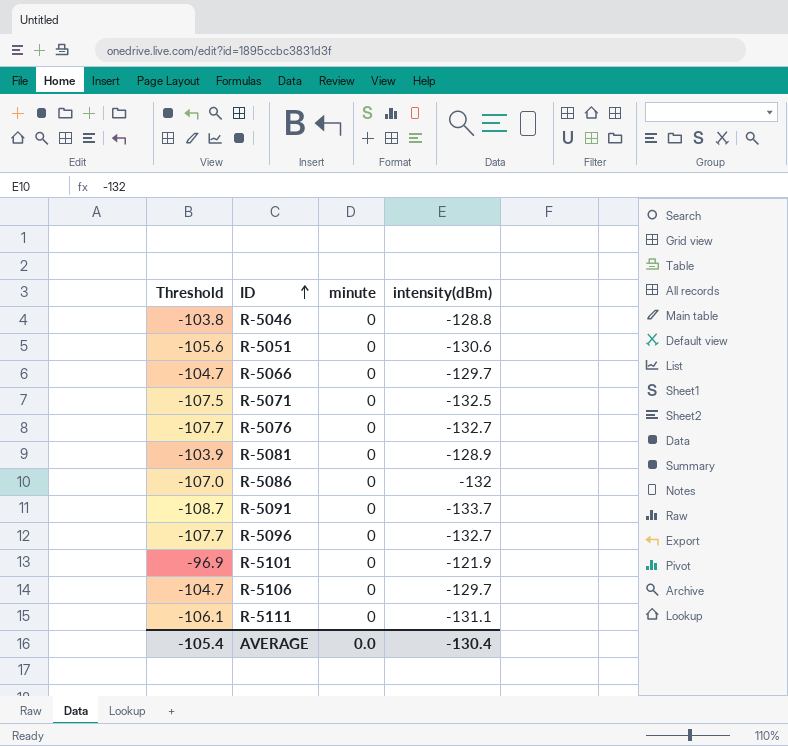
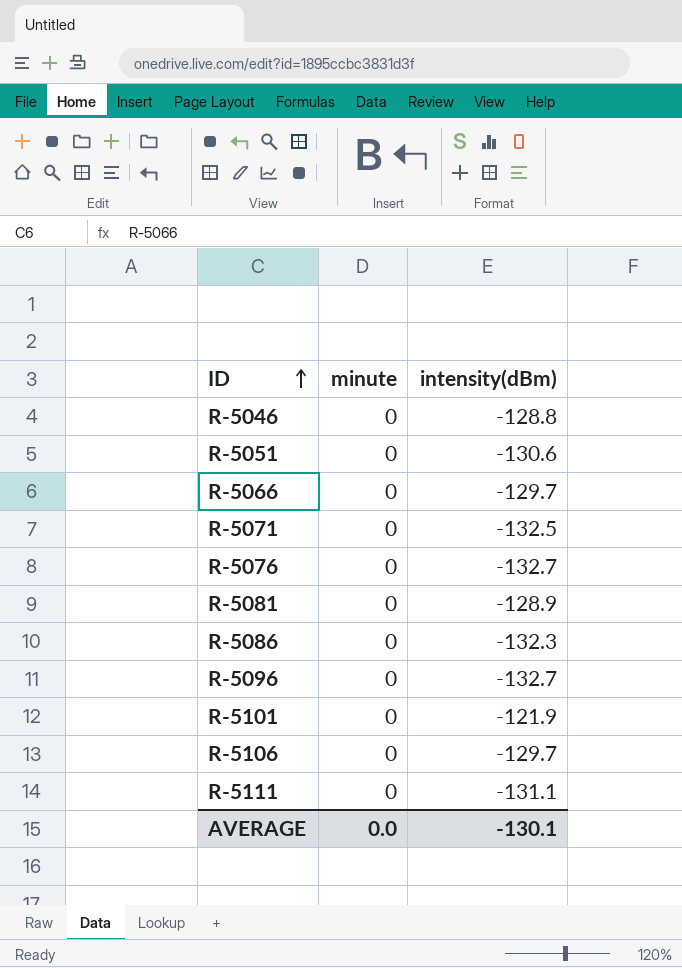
column Threshold | formula: [intensity(dBm)] + 25 -> none
row R-5091: -108.7 | 0 | -133.7 -> none
R-5086 | intensity(dBm): -132 -> -132.3
AVERAGE | intensity(dBm): -130.4 -> -130.1

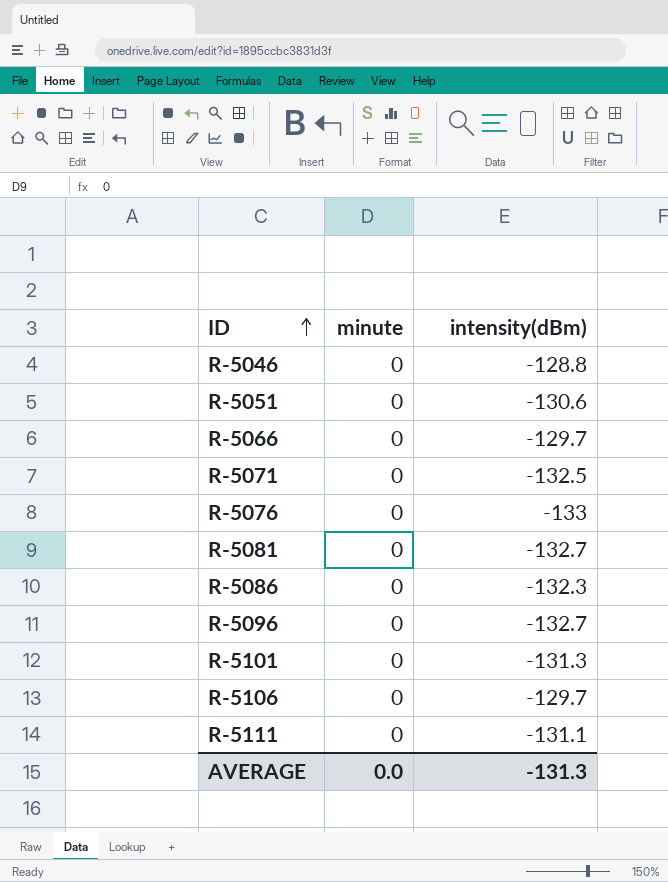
R-5076 | intensity(dBm): -132.7 -> -133
R-5081 | intensity(dBm): -128.9 -> -132.7
R-5101 | intensity(dBm): -121.9 -> -131.3
AVERAGE | intensity(dBm): -130.1 -> -131.3

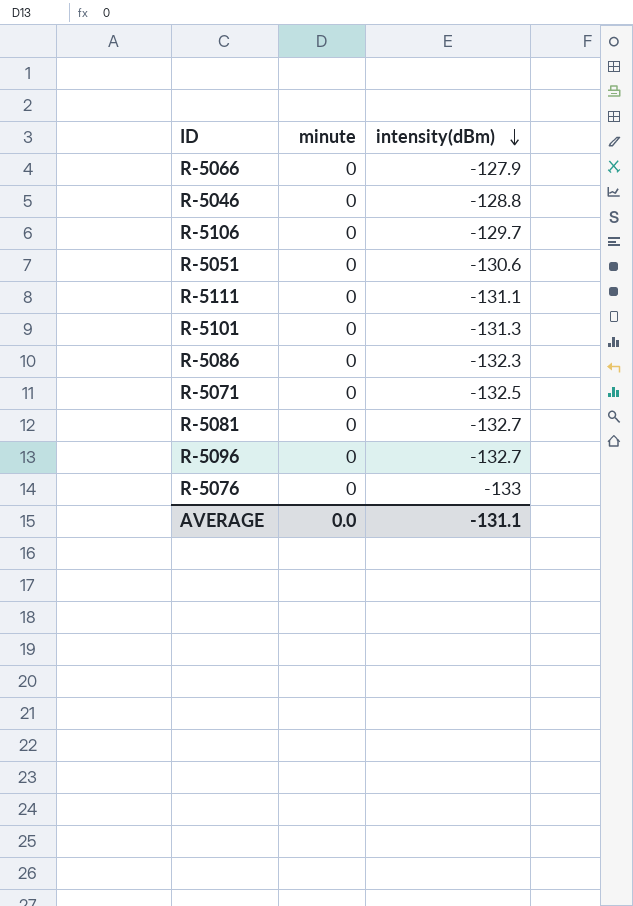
row order: ID ascending -> intensity(dBm) descending
R-5066 | intensity(dBm): -129.7 -> -127.9
AVERAGE | intensity(dBm): -131.3 -> -131.1

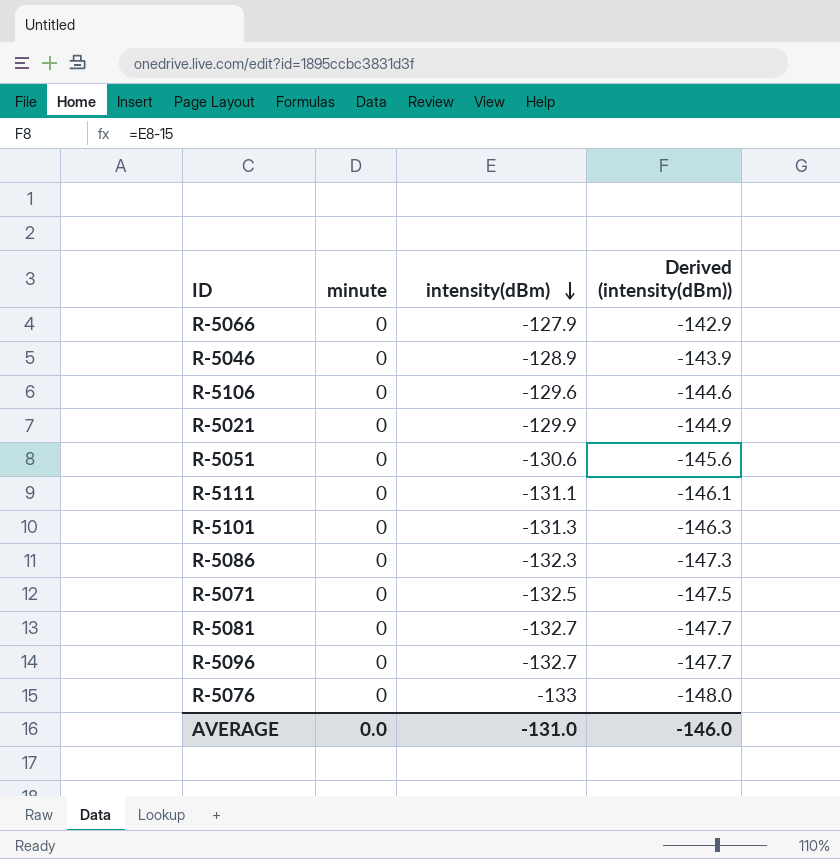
column Derived (intensity(dBm)) | formula: none -> [intensity(dBm)] - 15
R-5046 | intensity(dBm): -128.8 -> -128.9
R-5106 | intensity(dBm): -129.7 -> -129.6
row R-5021: none -> 0 | -129.9 | -144.9
AVERAGE | intensity(dBm): -131.1 -> -131.0

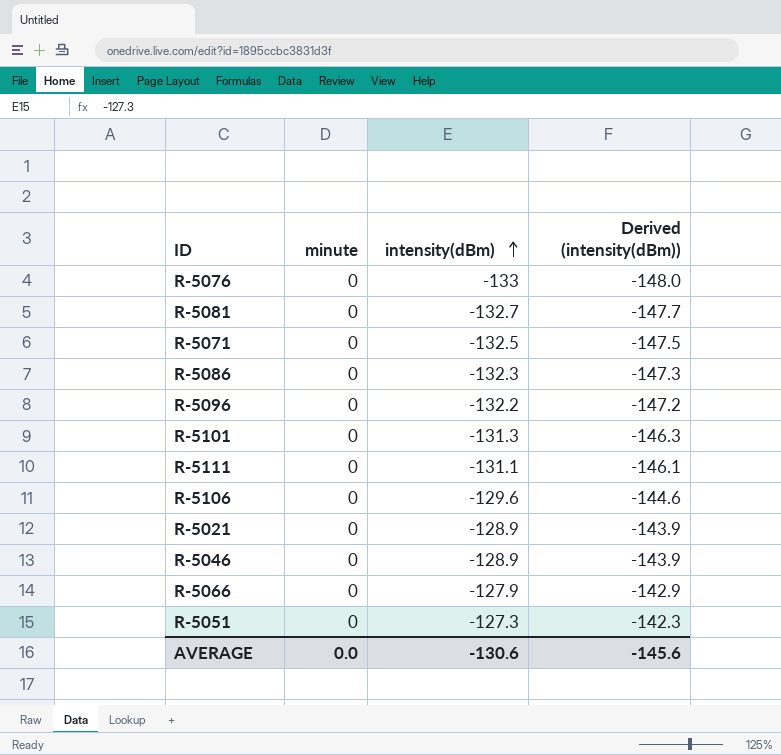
row order: intensity(dBm) descending -> intensity(dBm) ascending
R-5096 | intensity(dBm): -132.7 -> -132.2
R-5096 | Derived (intensity(dBm)): -147.7 -> -147.2
R-5021 | intensity(dBm): -129.9 -> -128.9
R-5021 | Derived (intensity(dBm)): -144.9 -> -143.9
R-5051 | intensity(dBm): -130.6 -> -127.3
R-5051 | Derived (intensity(dBm)): -145.6 -> -142.3
AVERAGE | intensity(dBm): -131.0 -> -130.6
AVERAGE | Derived (intensity(dBm)): -146.0 -> -145.6

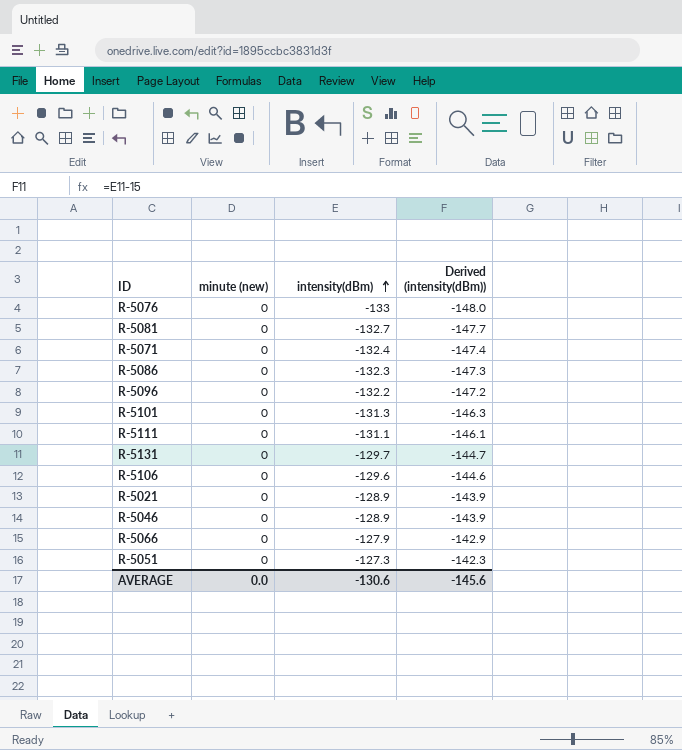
column name: minute -> minute (new)
R-5071 | intensity(dBm): -132.5 -> -132.4
R-5071 | Derived (intensity(dBm)): -147.5 -> -147.4
row R-5131: none -> 0 | -129.7 | -144.7

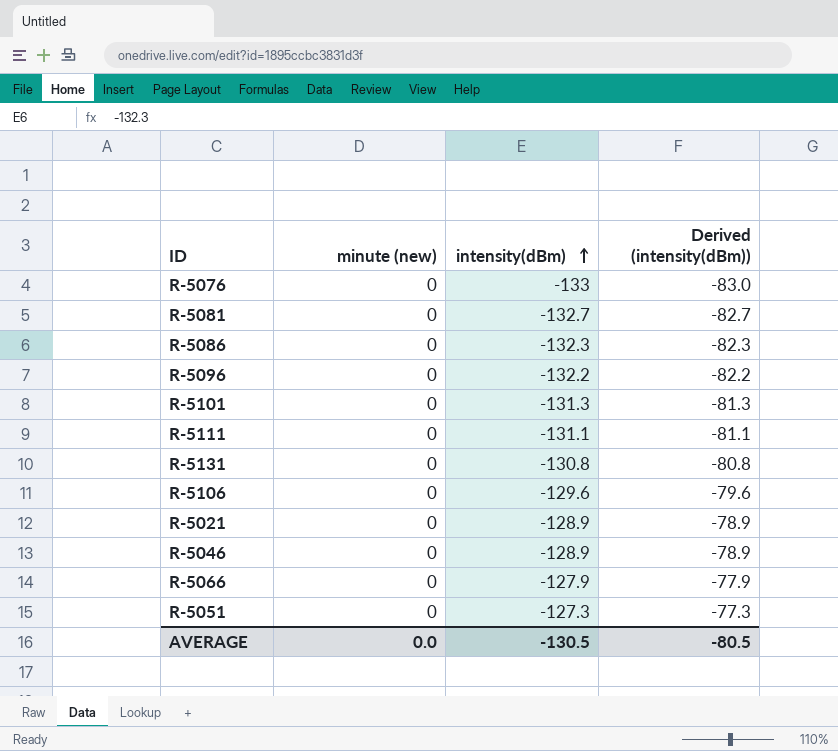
column Derived (intensity(dBm)) | formula: [intensity(dBm)] - 15 -> [intensity(dBm)] + 50
row R-5071: 0 | -132.4 | -147.4 -> none
R-5131 | intensity(dBm): -129.7 -> -130.8
AVERAGE | intensity(dBm): -130.6 -> -130.5
AVERAGE | Derived (intensity(dBm)): -145.6 -> -80.5

